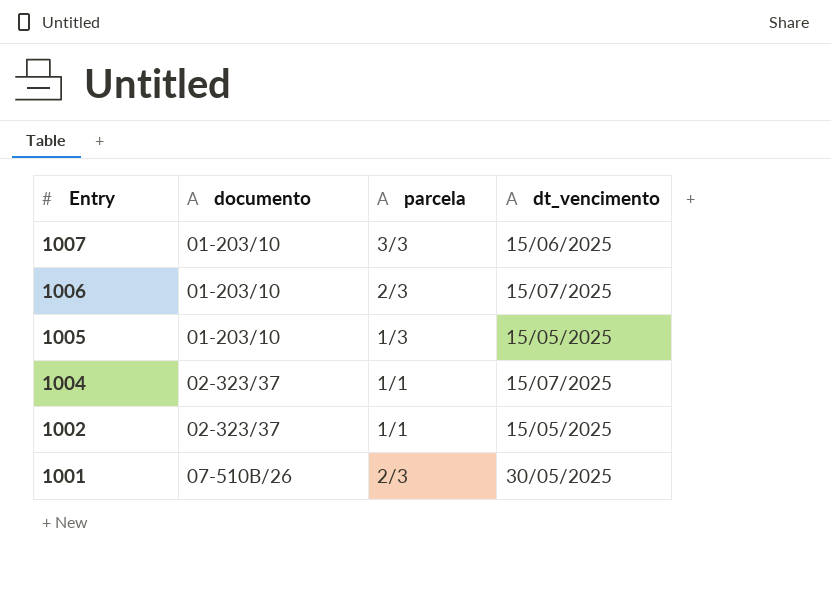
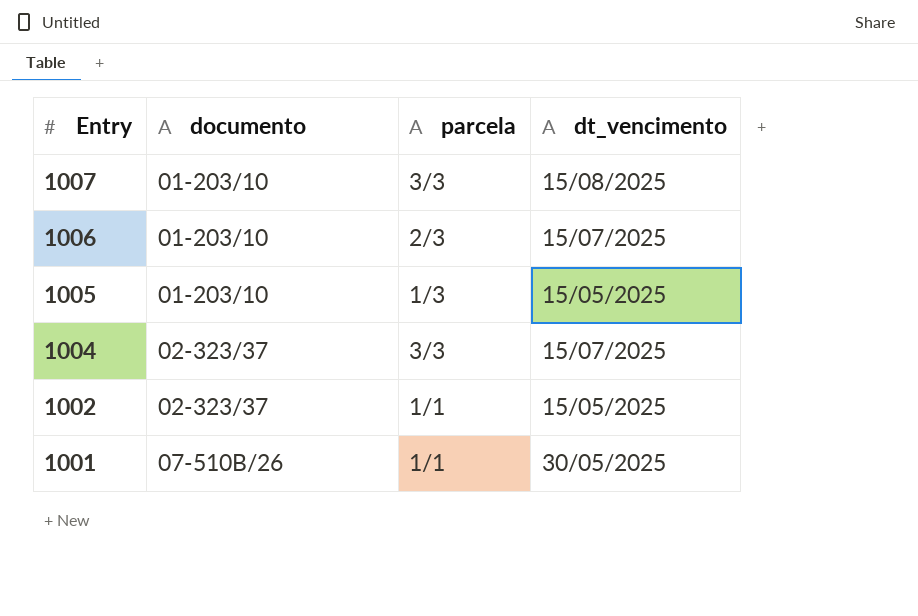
1007 | dt_vencimento: 15/06/2025 -> 15/08/2025
1004 | parcela: 1/1 -> 3/3
1001 | parcela: 2/3 -> 1/1

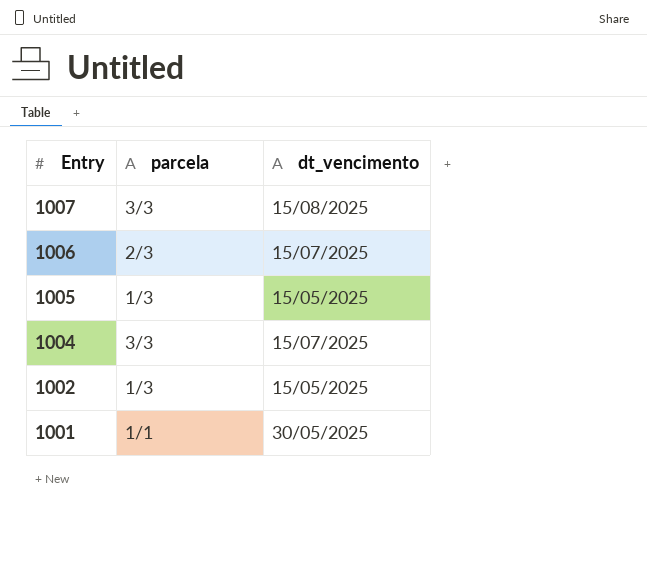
column documento | position: 2 -> none
1002 | parcela: 1/1 -> 1/3

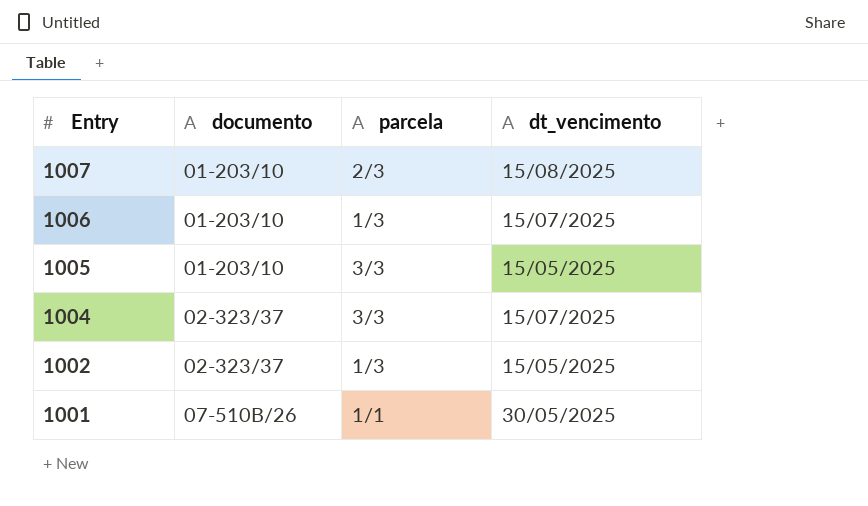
column documento | position: none -> 2
1007 | parcela: 3/3 -> 2/3
1006 | parcela: 2/3 -> 1/3
1005 | parcela: 1/3 -> 3/3

